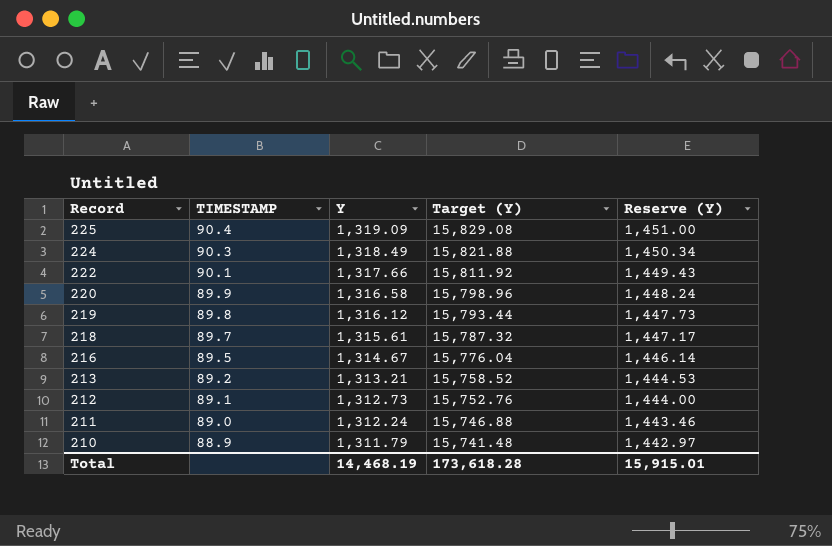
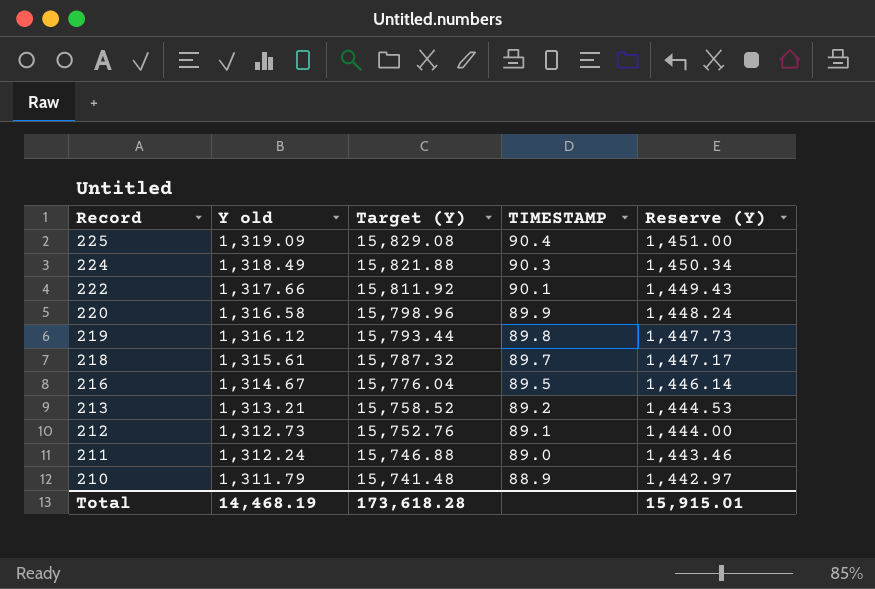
column name: Y -> Y old
column TIMESTAMP | position: 2 -> 4

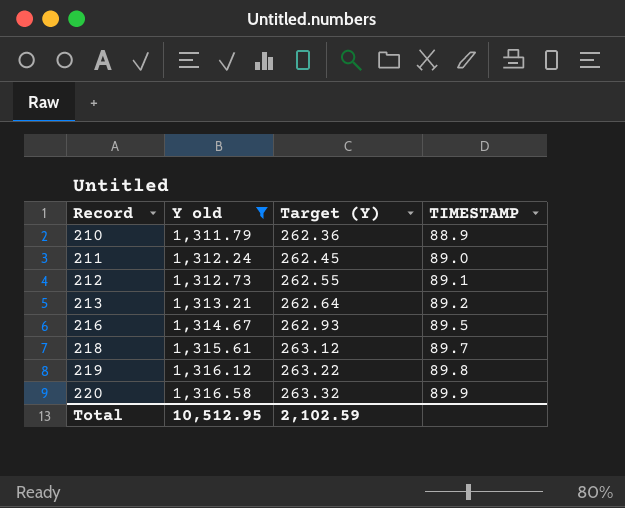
filter: none -> Y old <= 1,316.58
row order: Record descending -> Record ascending
column Reserve (Y) | formula: [Y old] * 1.1 -> none
column Target (Y) | formula: [Y old] * 12 -> [Y old] * 0.2
Total | Y old: 14,468.19 -> 10,512.95
Total | Target (Y): 173,618.28 -> 2,102.59

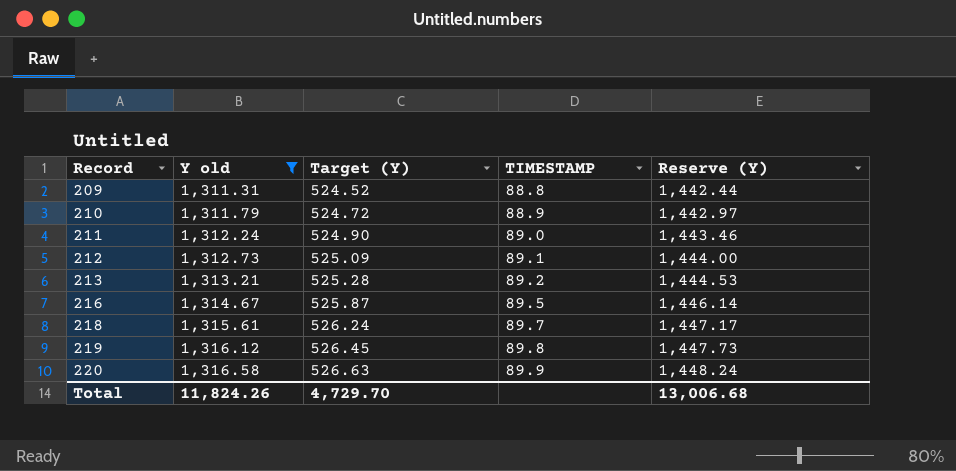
column Target (Y) | formula: [Y old] * 0.2 -> [Y old] * 0.4
column Reserve (Y) | formula: none -> [Y old] * 1.1
row 209: none -> 1,311.31 | 524.52 | 88.8 | 1,442.44
Total | Y old: 10,512.95 -> 11,824.26
Total | Target (Y): 2,102.59 -> 4,729.70

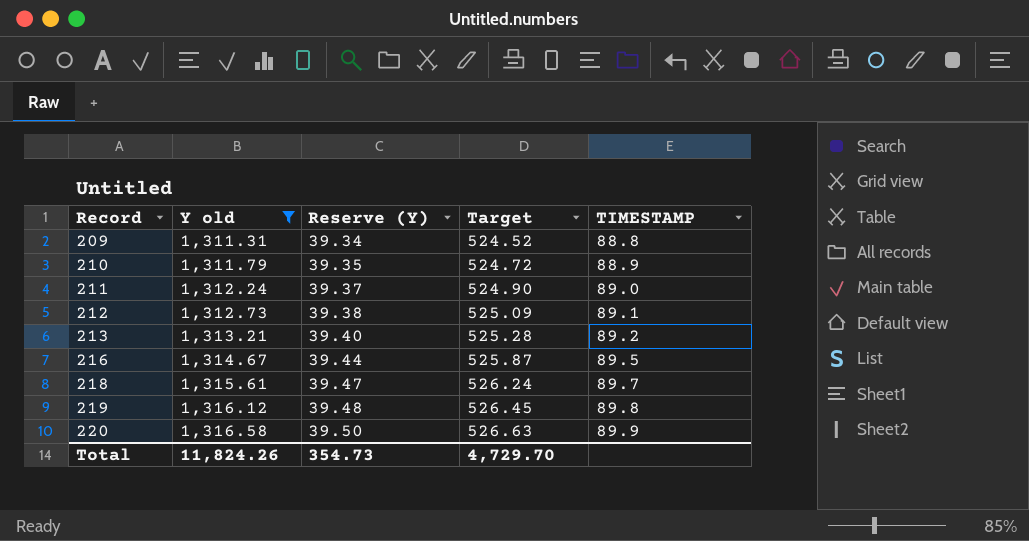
column Reserve (Y) | formula: [Y old] * 1.1 -> [Y old] * 0.03
column Reserve (Y) | position: 5 -> 3
column name: Target (Y) -> Target
Total | Reserve (Y): 13,006.68 -> 354.73

